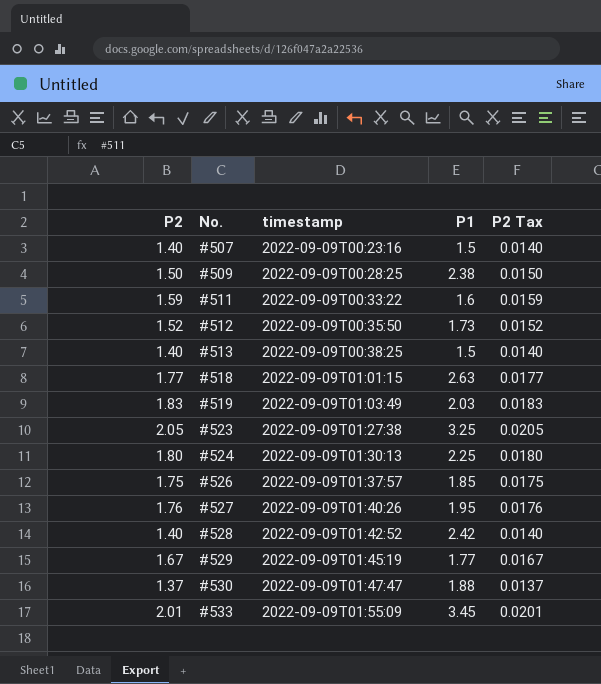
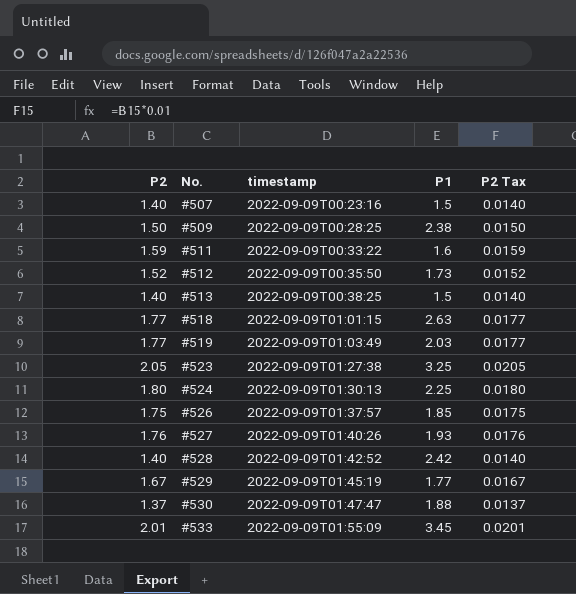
#519 | P2: 1.83 -> 1.77
#519 | P2 Tax: 0.0183 -> 0.0177
#527 | P1: 1.95 -> 1.93

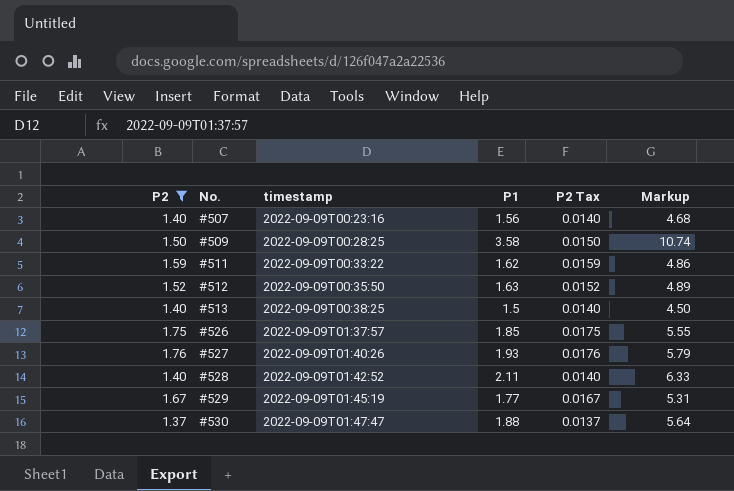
filter: none -> P2 <= 1.76
column Markup | formula: none -> [P1] * 3
#507 | P1: 1.5 -> 1.56
#509 | P1: 2.38 -> 3.58
#511 | P1: 1.6 -> 1.62
#512 | P1: 1.73 -> 1.63
#528 | P1: 2.42 -> 2.11

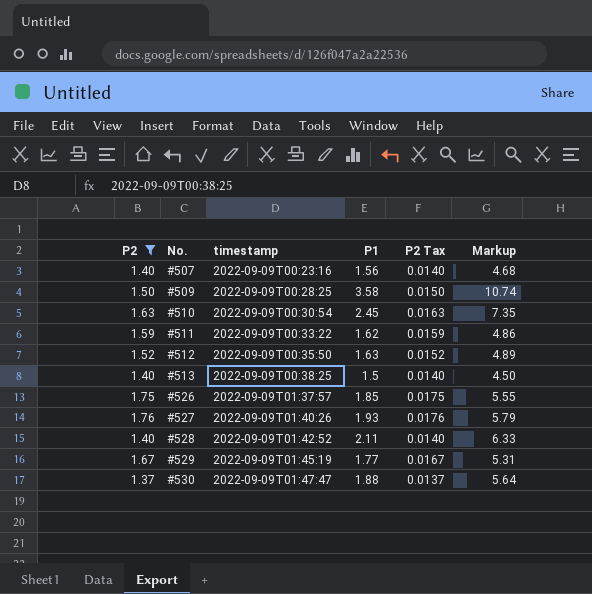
row #510: none -> 1.63 | 2022-09-09T00:30:54 | 2.45 | 0.0163 | 7.35

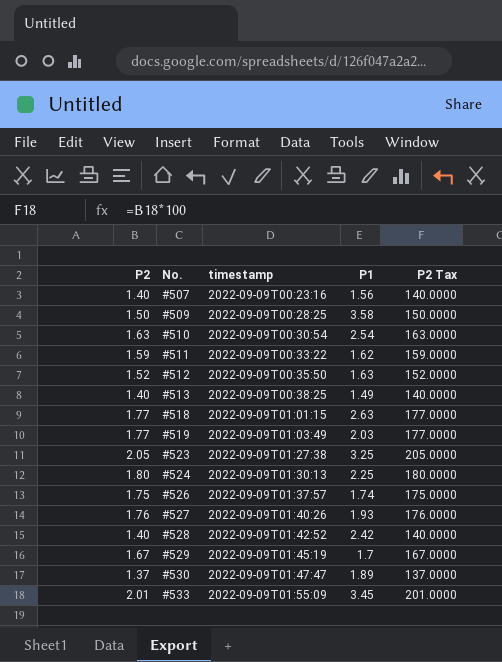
filter: P2 <= 1.76 -> none
column Markup | formula: [P1] * 3 -> none
column P2 Tax | formula: [P2] * 0.01 -> [P2] * 100
#510 | P1: 2.45 -> 2.54
#513 | P1: 1.5 -> 1.49
#526 | P1: 1.85 -> 1.74
#528 | P1: 2.11 -> 2.42
#529 | P1: 1.77 -> 1.7
#530 | P1: 1.88 -> 1.89

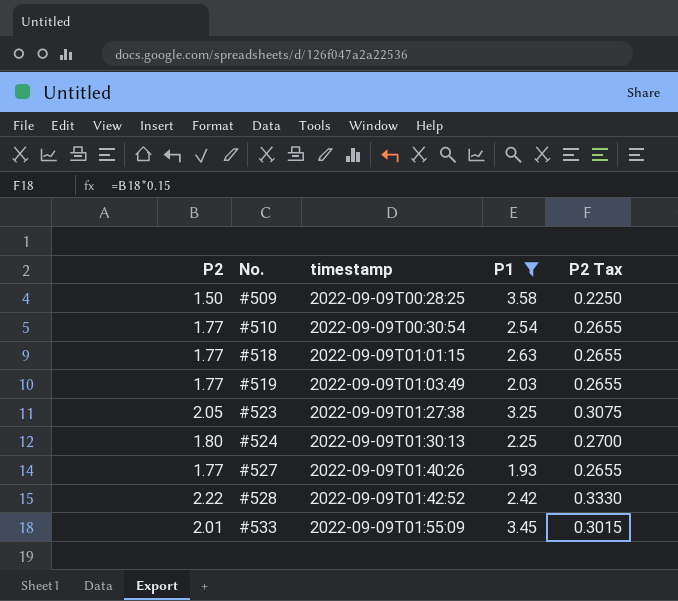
filter: none -> P1 >= 1.93
column P2 Tax | formula: [P2] * 100 -> [P2] * 0.15
#510 | P2: 1.63 -> 1.77
#527 | P2: 1.76 -> 1.77
#528 | P2: 1.40 -> 2.22

